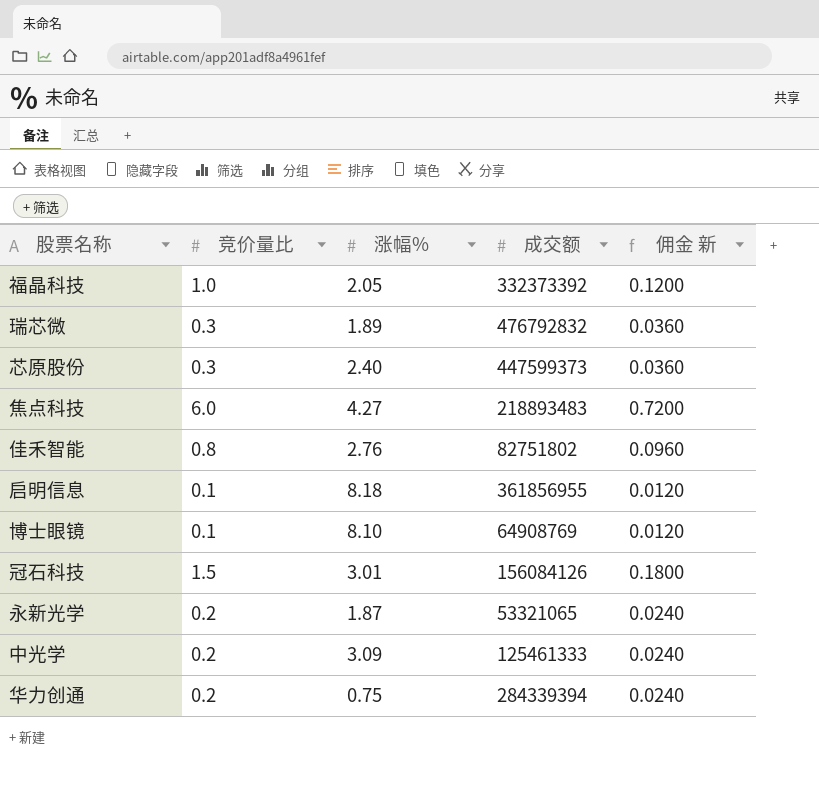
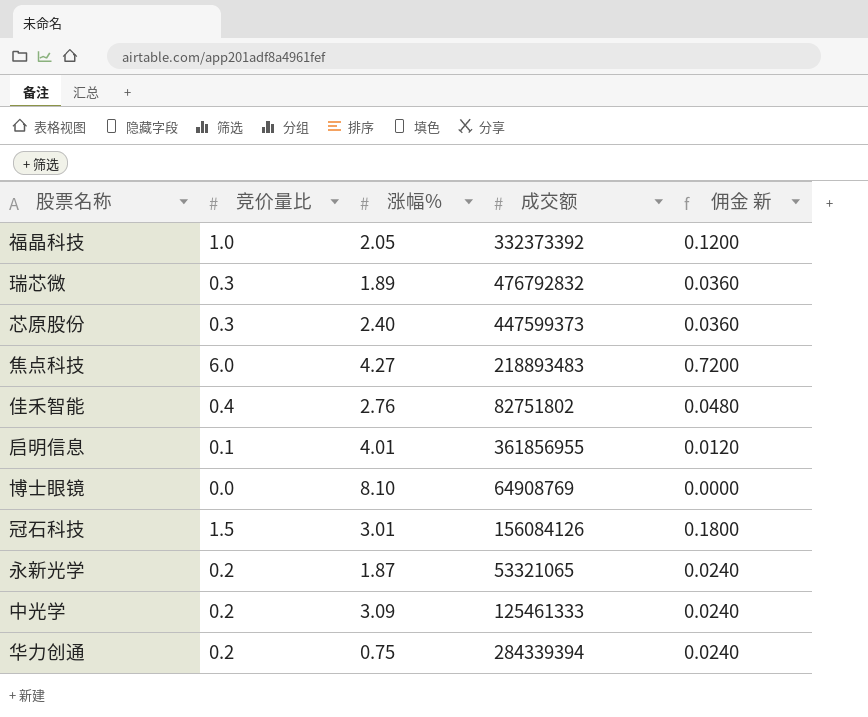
佳禾智能 | 竞价量比: 0.8 -> 0.4
佳禾智能 | 佣金 新: 0.0960 -> 0.0480
启明信息 | 涨幅%: 8.18 -> 4.01
博士眼镜 | 竞价量比: 0.1 -> 0.0
博士眼镜 | 佣金 新: 0.0120 -> 0.0000

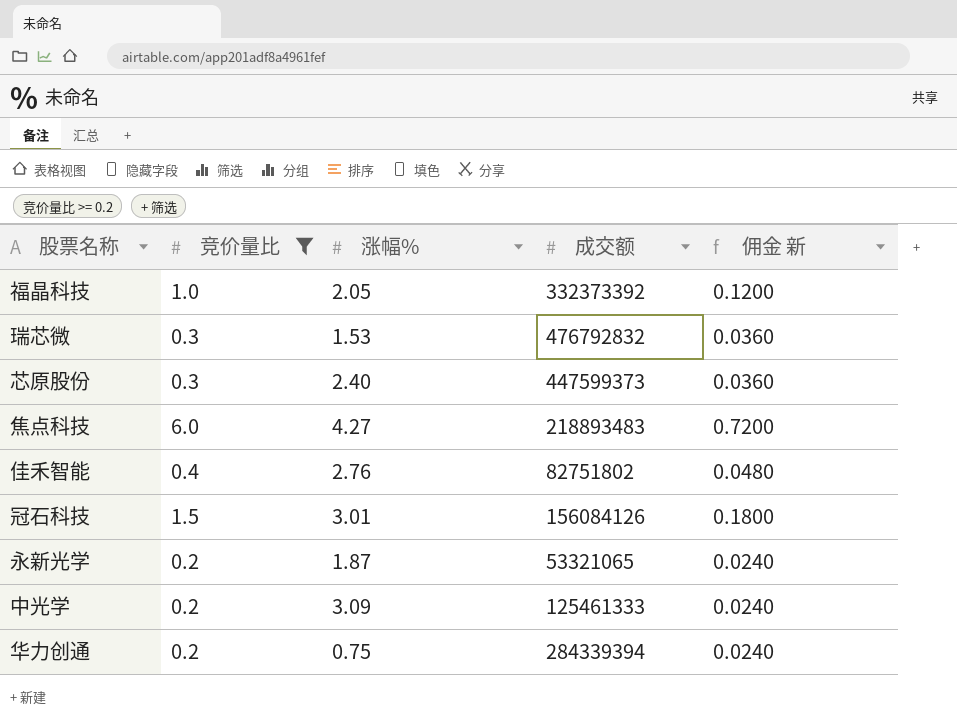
filter: none -> 竞价量比 >= 0.2
瑞芯微 | 涨幅%: 1.89 -> 1.53

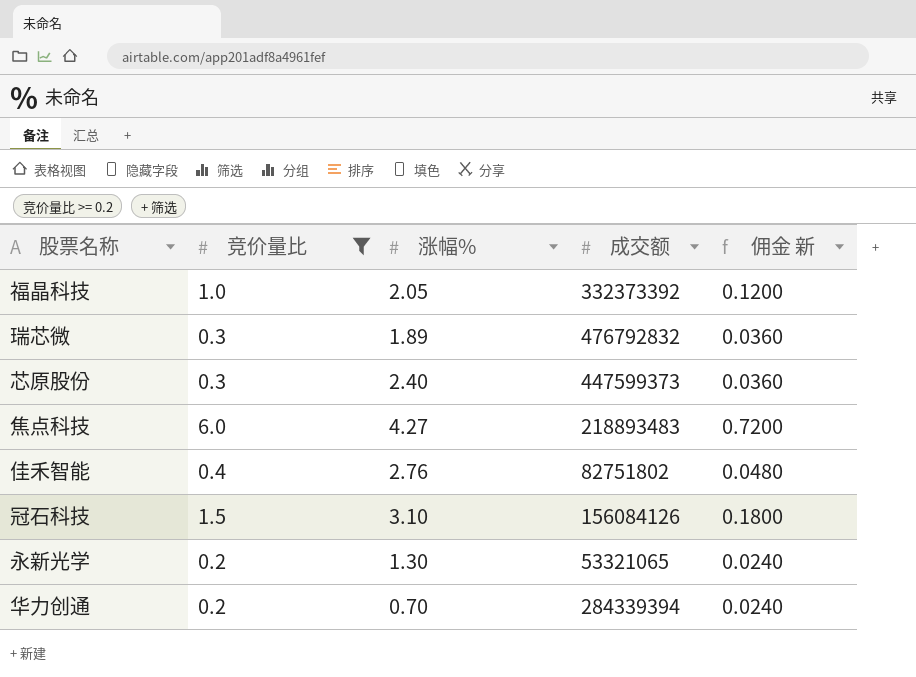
row 中光学: 0.2 | 3.09 | 125461333 | 0.0240 -> none
瑞芯微 | 涨幅%: 1.53 -> 1.89
冠石科技 | 涨幅%: 3.01 -> 3.10
永新光学 | 涨幅%: 1.87 -> 1.30
华力创通 | 涨幅%: 0.75 -> 0.70

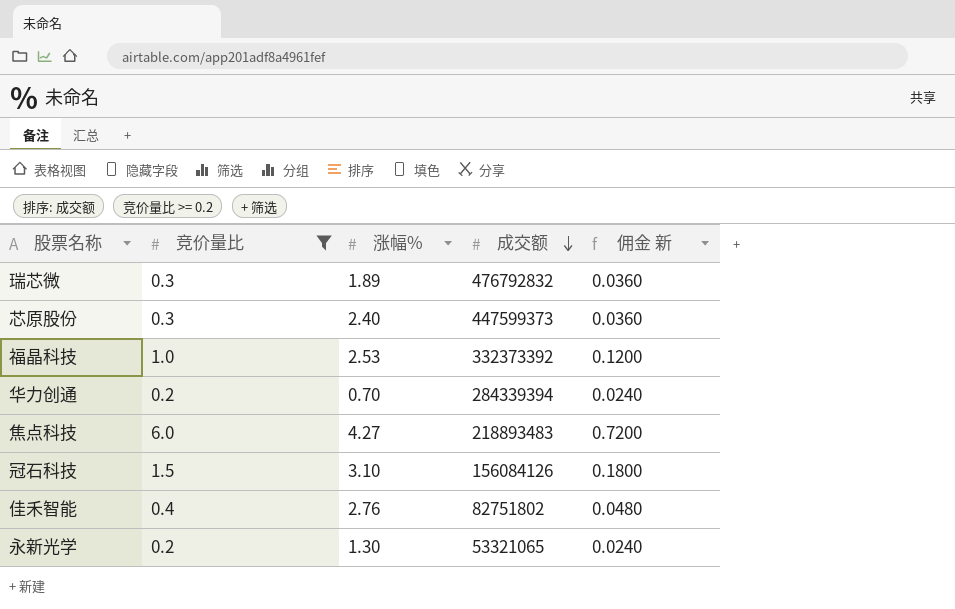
row order: none -> 成交额 descending
福晶科技 | 涨幅%: 2.05 -> 2.53

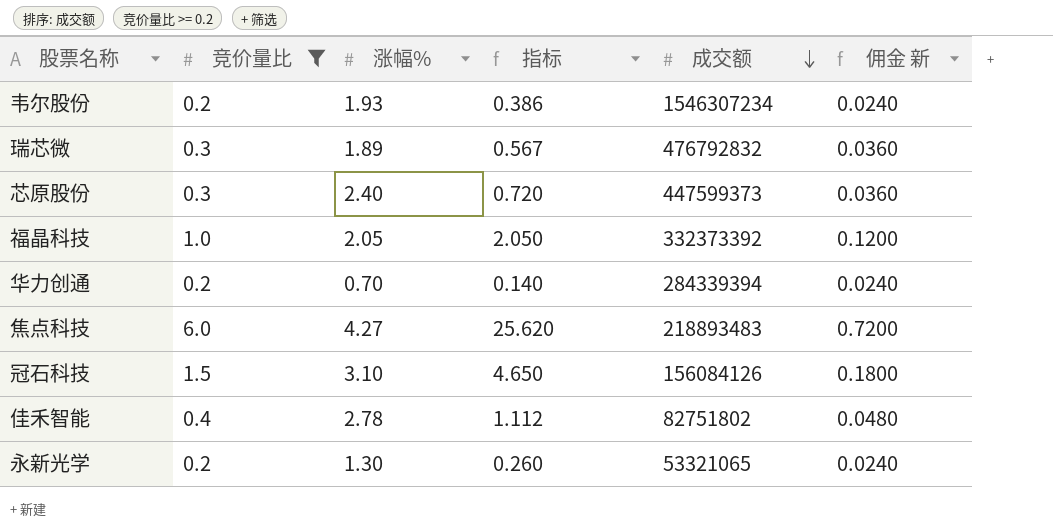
column 指标 | formula: none -> [竞价量比] * [涨幅%]
row 韦尔股份: none -> 0.2 | 1.93 | 0.386 | 1546307234 | 0.0240
福晶科技 | 涨幅%: 2.53 -> 2.05
佳禾智能 | 涨幅%: 2.76 -> 2.78

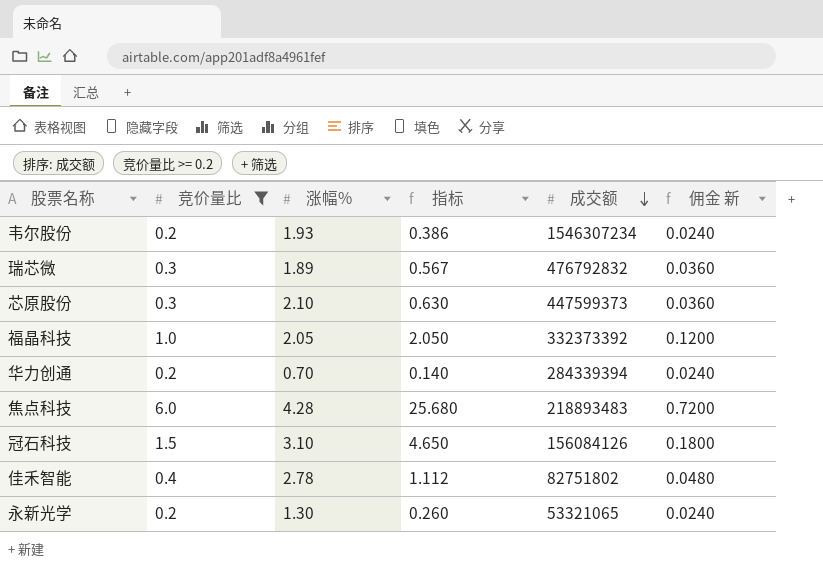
芯原股份 | 涨幅%: 2.40 -> 2.10
芯原股份 | 指标: 0.720 -> 0.630
焦点科技 | 涨幅%: 4.27 -> 4.28
焦点科技 | 指标: 25.620 -> 25.680

